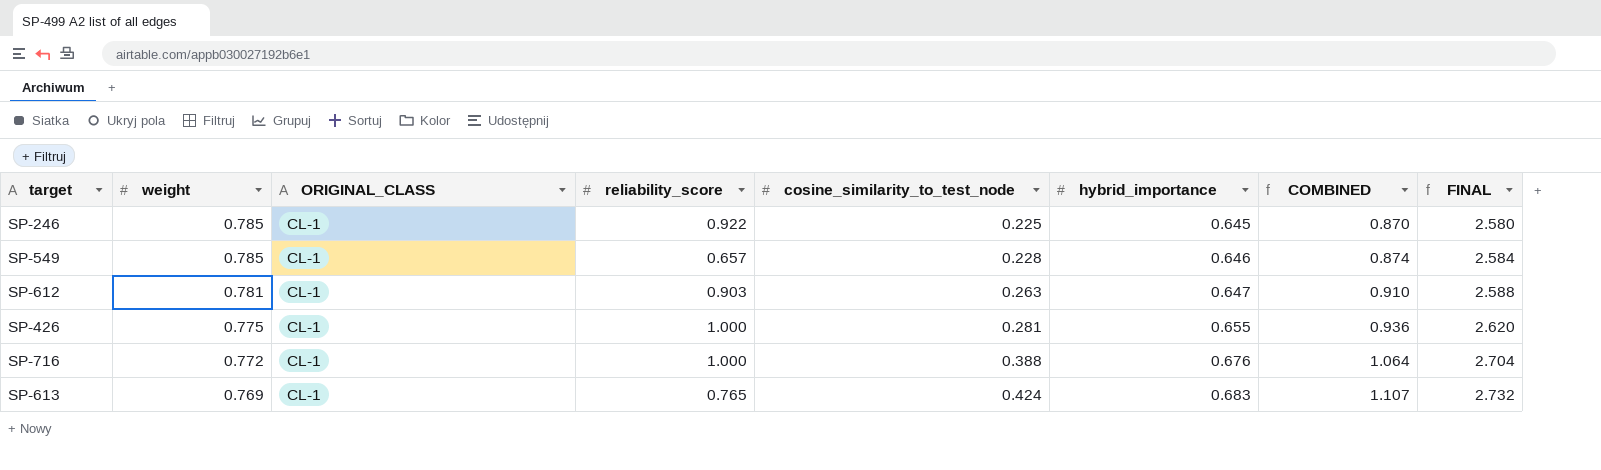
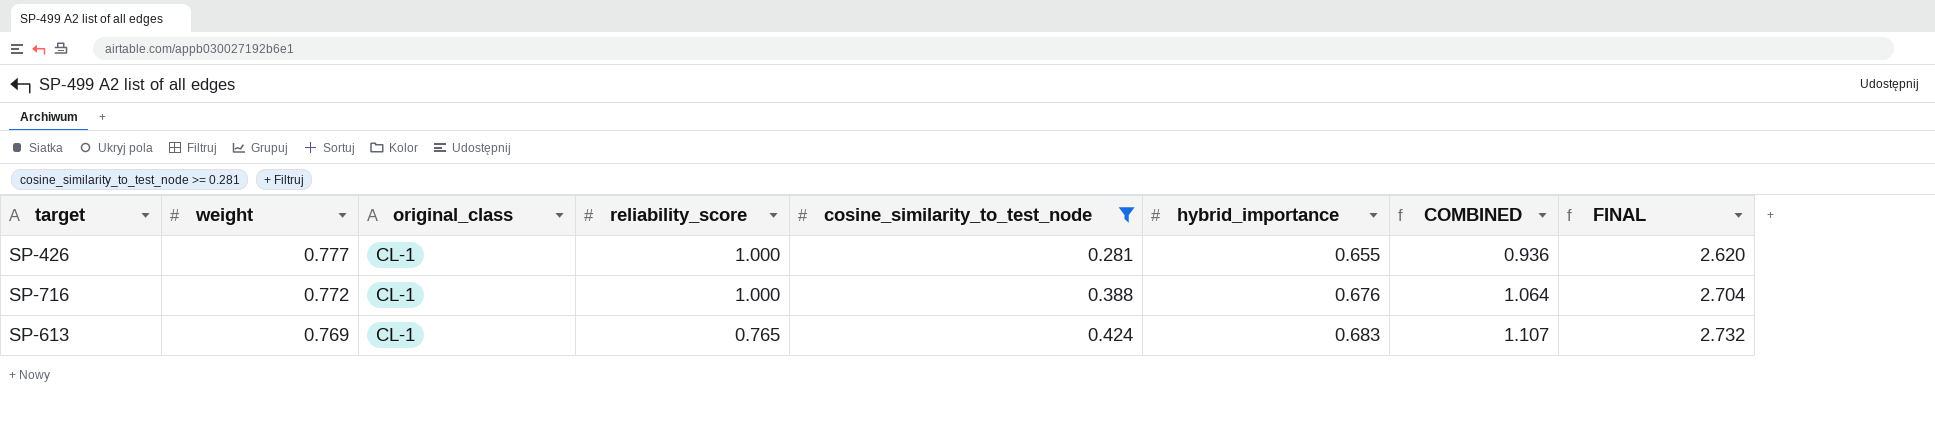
filter: none -> cosine_similarity_to_test_node >= 0.281
column name: ORIGINAL_CLASS -> original_class
SP-426 | weight: 0.775 -> 0.777

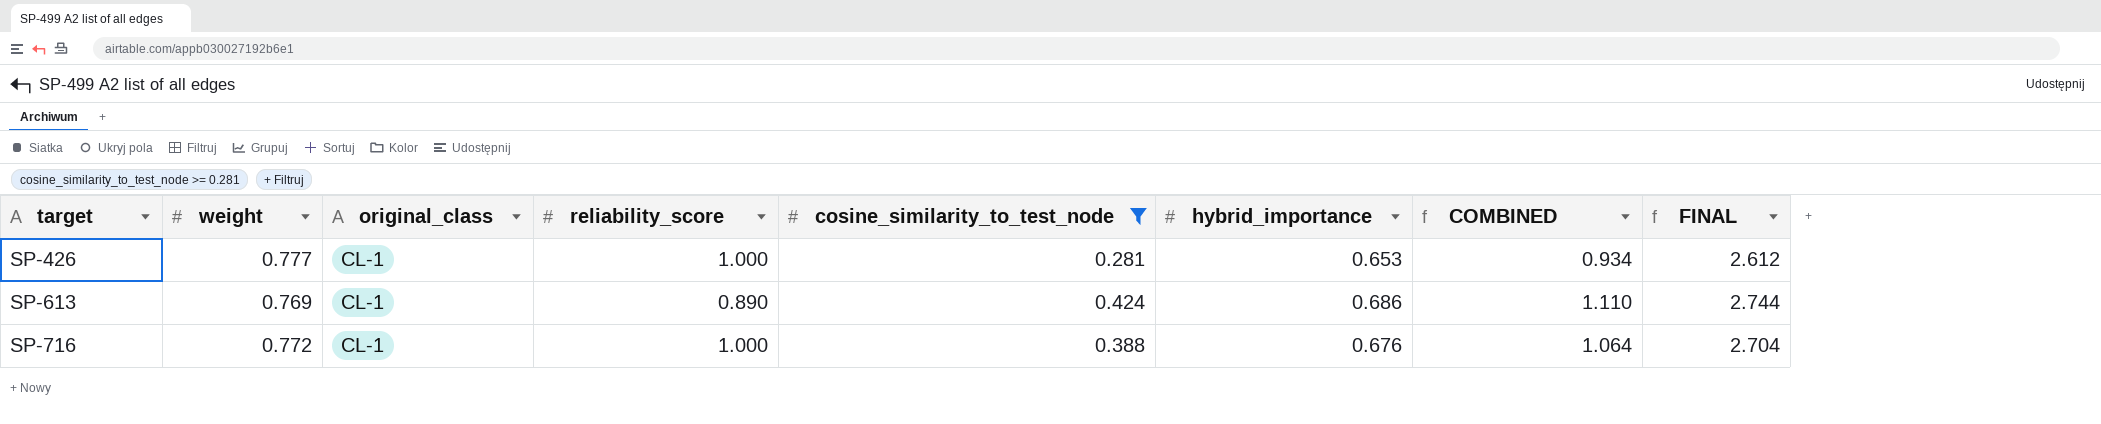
row order: weight descending -> target ascending
SP-426 | hybrid_importance: 0.655 -> 0.653
SP-426 | COMBINED: 0.936 -> 0.934
SP-426 | FINAL: 2.620 -> 2.612
SP-613 | reliability_score: 0.765 -> 0.890
SP-613 | hybrid_importance: 0.683 -> 0.686
SP-613 | COMBINED: 1.107 -> 1.110
SP-613 | FINAL: 2.732 -> 2.744

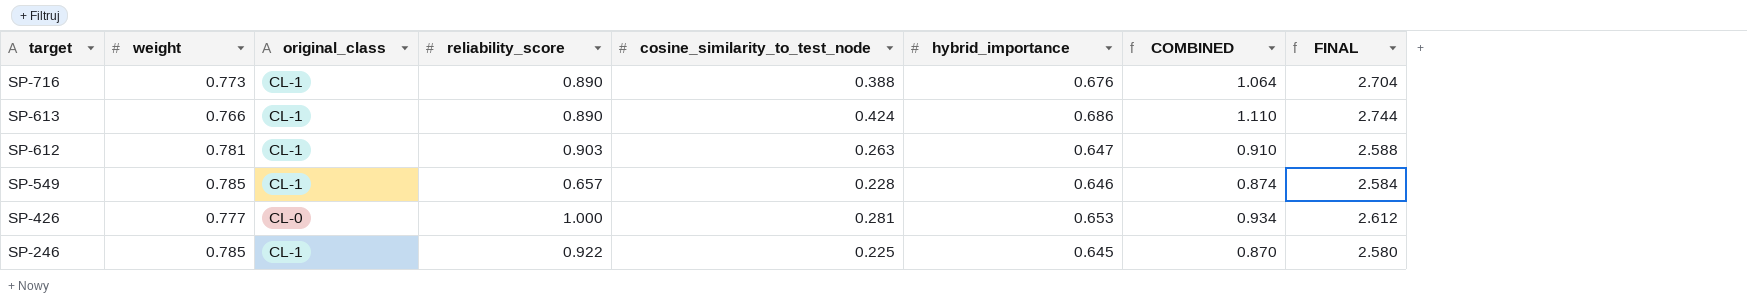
filter: cosine_similarity_to_test_node >= 0.281 -> none
row order: target ascending -> target descending
SP-716 | weight: 0.772 -> 0.773
SP-716 | reliability_score: 1.000 -> 0.890
SP-613 | weight: 0.769 -> 0.766
SP-426 | original_class: CL-1 -> CL-0

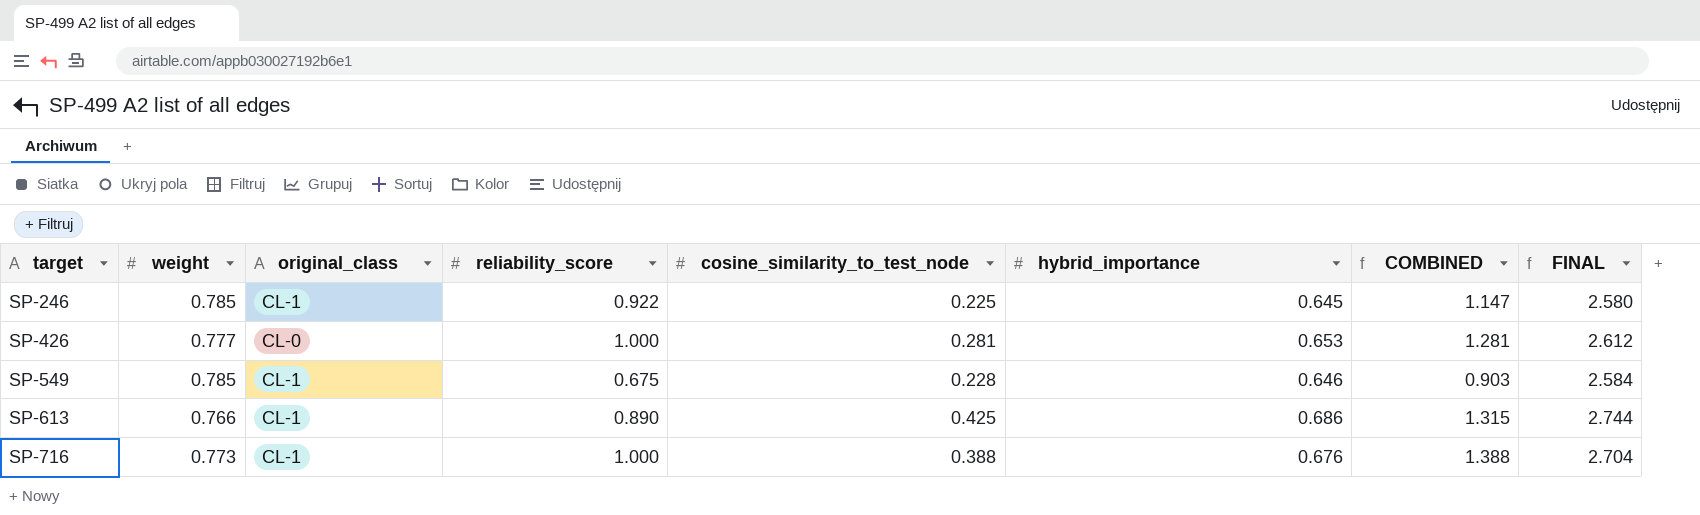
row order: target descending -> target ascending
column COMBINED | formula: [cosine_similarity_to_test_node] + [hybrid_importance] -> [reliability_score] + [cosine_similarity_to_test_node]
row SP-612: 0.781 | CL-1 | 0.903 | 0.263 | 0.647 | 0.910 | 2.588 -> none
SP-549 | reliability_score: 0.657 -> 0.675
SP-613 | cosine_similarity_to_test_node: 0.424 -> 0.425
SP-716 | reliability_score: 0.890 -> 1.000

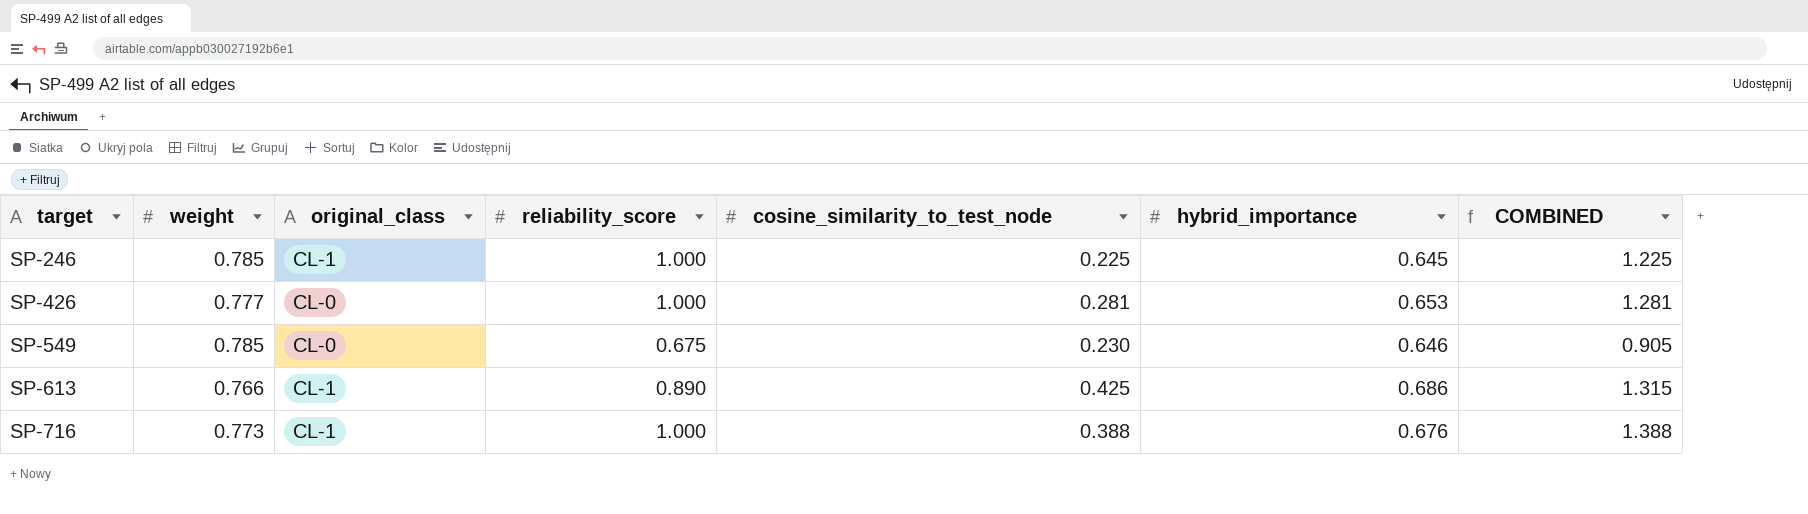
column FINAL | formula: [hybrid_importance] * 4 -> none
SP-246 | reliability_score: 0.922 -> 1.000
SP-246 | COMBINED: 1.147 -> 1.225
SP-549 | original_class: CL-1 -> CL-0
SP-549 | cosine_similarity_to_test_node: 0.228 -> 0.230
SP-549 | COMBINED: 0.903 -> 0.905

